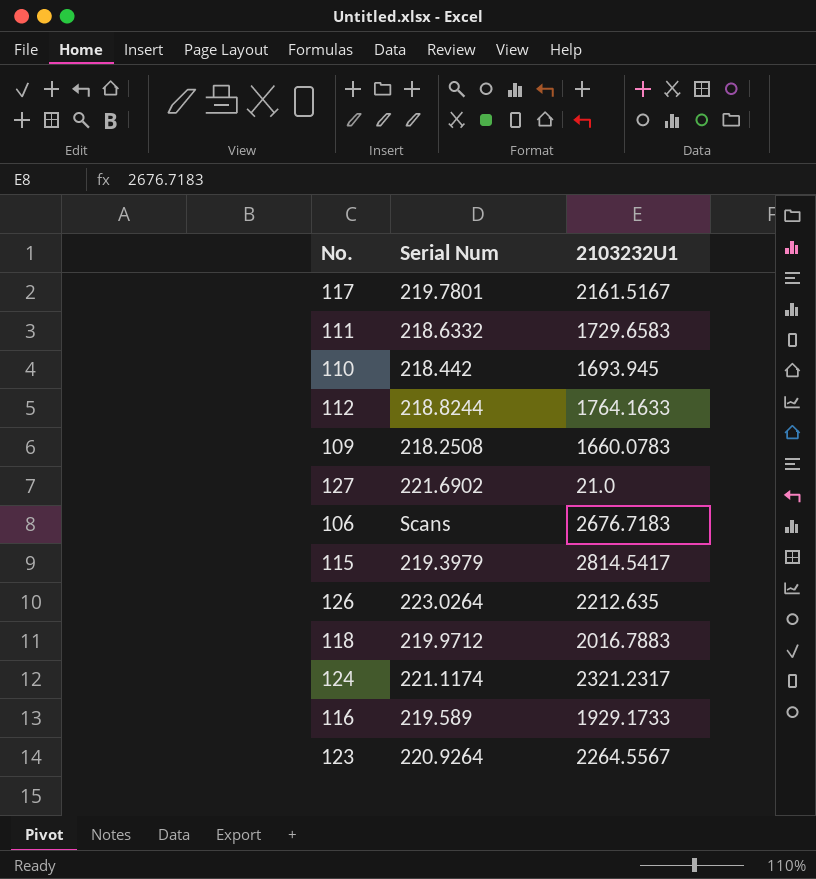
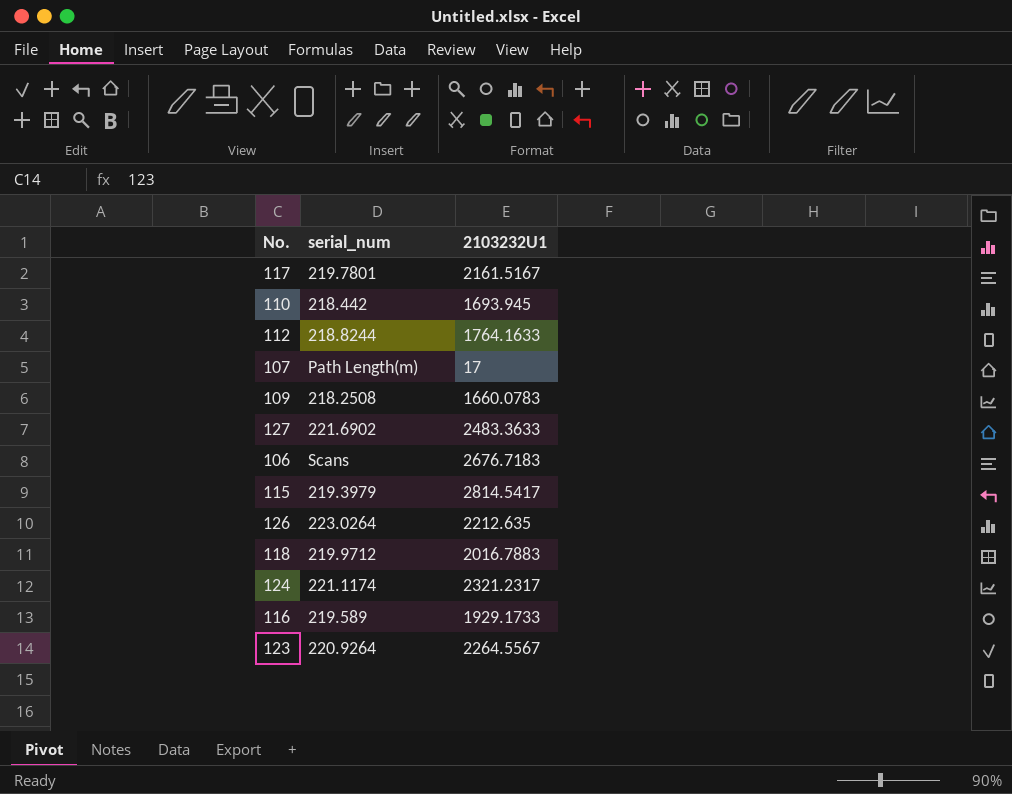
column name: Serial Num -> serial_num
row 111: 218.6332 | 1729.6583 -> none
row 107: none -> Path Length(m) | 17
127 | 2103232U1: 21.0 -> 2483.3633

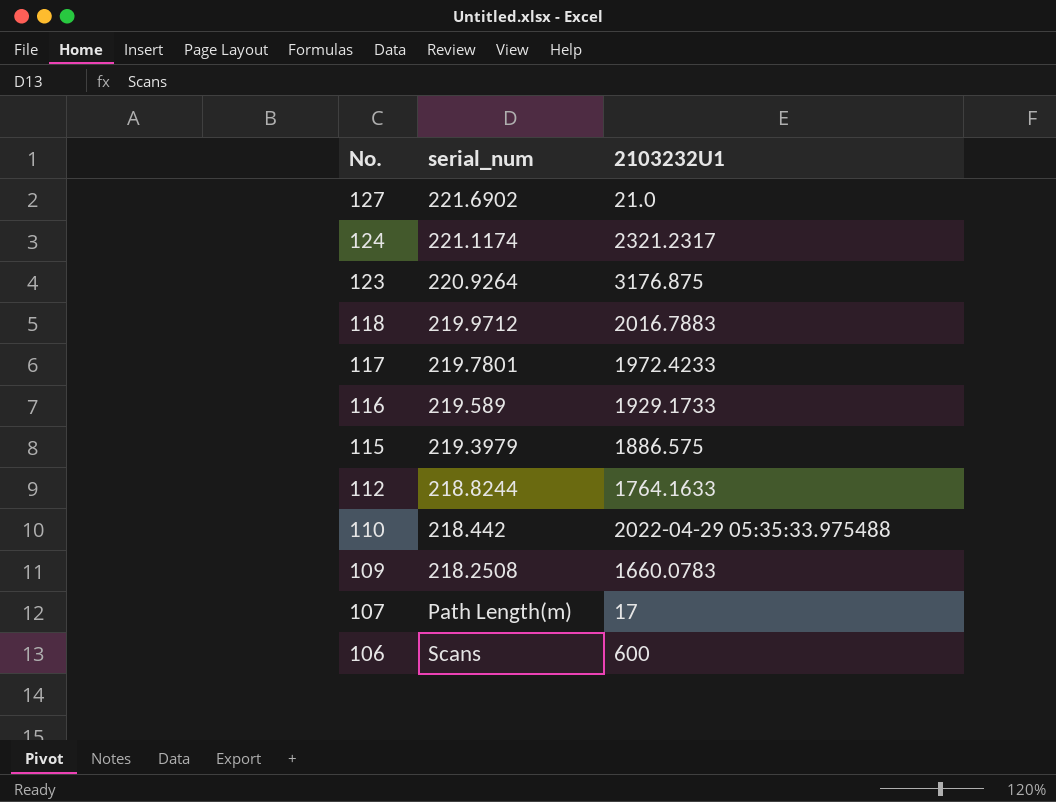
row order: none -> No. descending
row 126: 223.0264 | 2212.635 -> none
127 | 2103232U1: 2483.3633 -> 21.0
123 | 2103232U1: 2264.5567 -> 3176.875
117 | 2103232U1: 2161.5167 -> 1972.4233
115 | 2103232U1: 2814.5417 -> 1886.575
110 | 2103232U1: 1693.945 -> 2022-04-29 05:35:33.975488
106 | 2103232U1: 2676.7183 -> 600

